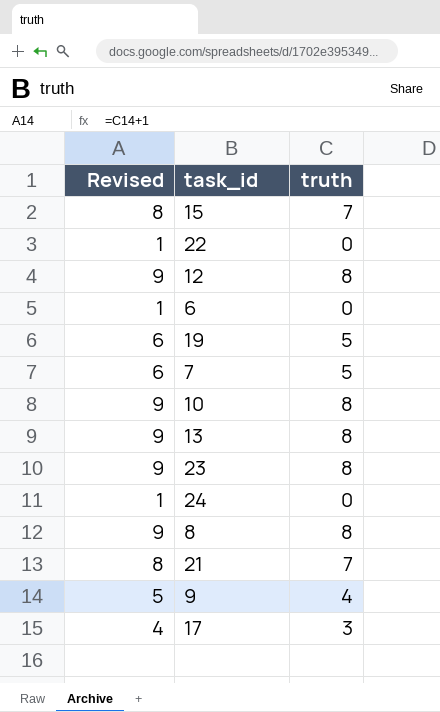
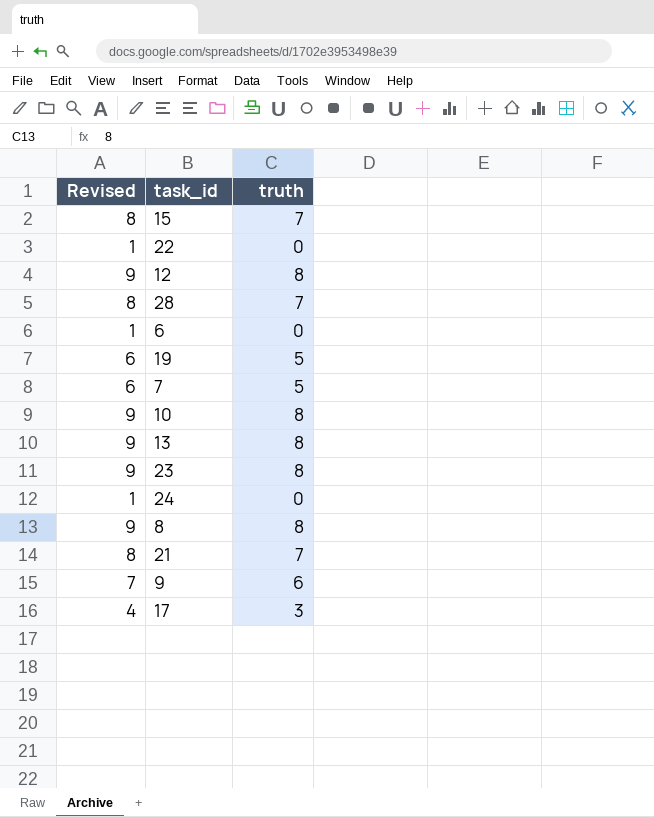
row 28: none -> 8 | 7
9 | Revised: 5 -> 7
9 | truth: 4 -> 6

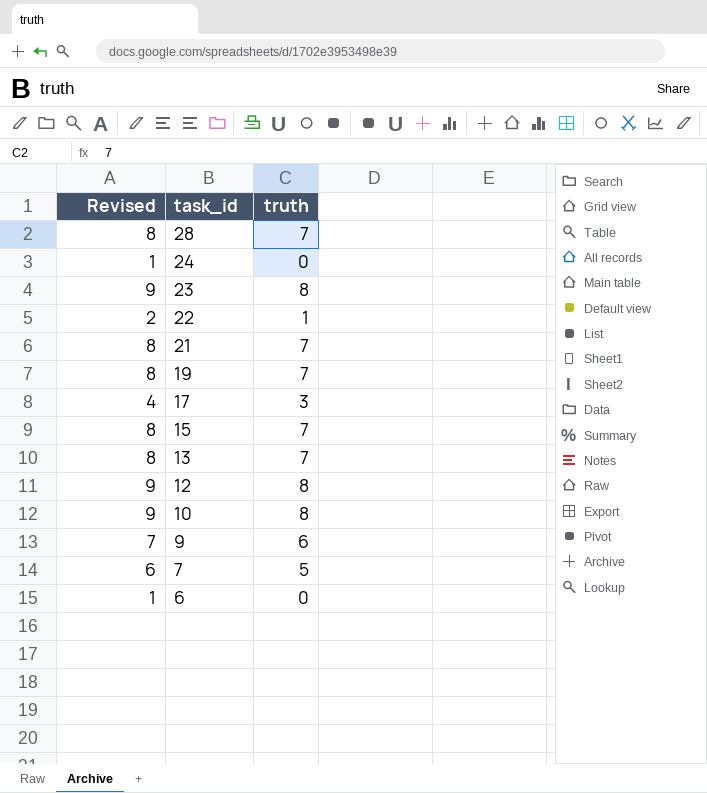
row order: none -> task_id descending
row 8: 9 | 8 -> none
22 | Revised: 1 -> 2
22 | truth: 0 -> 1
19 | Revised: 6 -> 8
19 | truth: 5 -> 7
13 | Revised: 9 -> 8
13 | truth: 8 -> 7

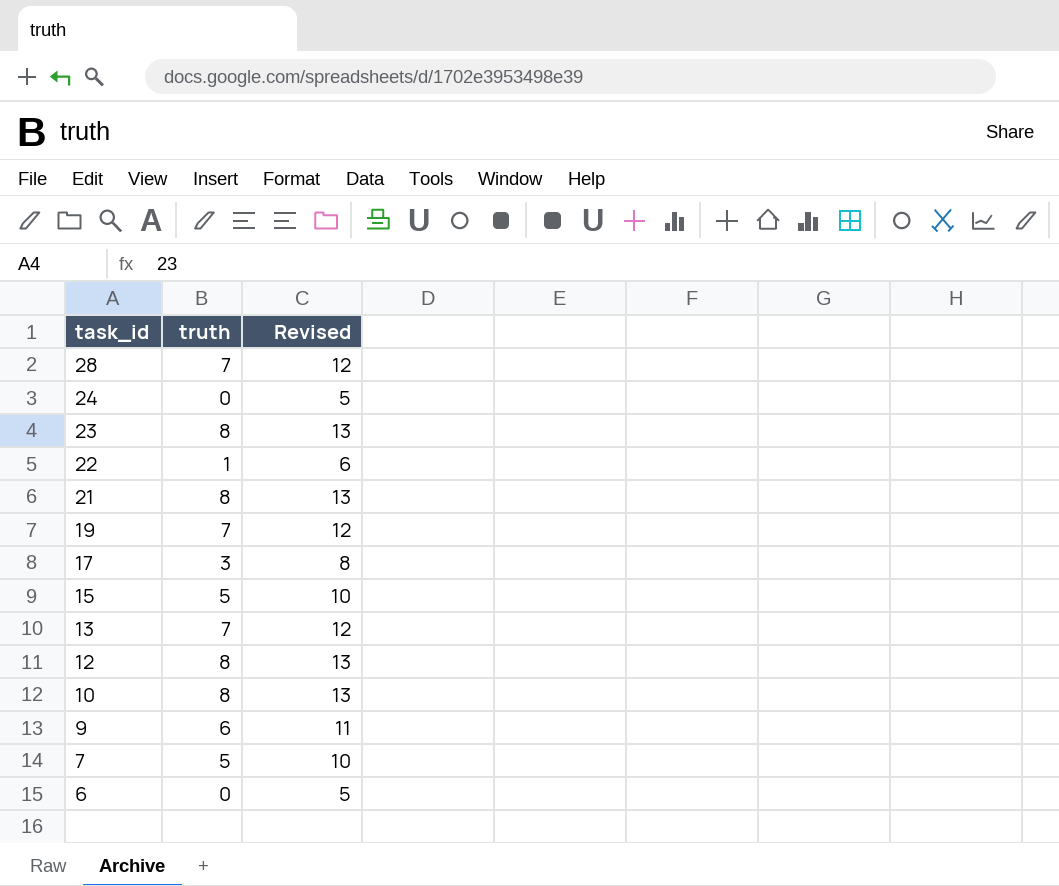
column Revised | formula: [truth] + 1 -> [truth] + 5
column Revised | position: 1 -> 3
21 | truth: 7 -> 8
15 | truth: 7 -> 5

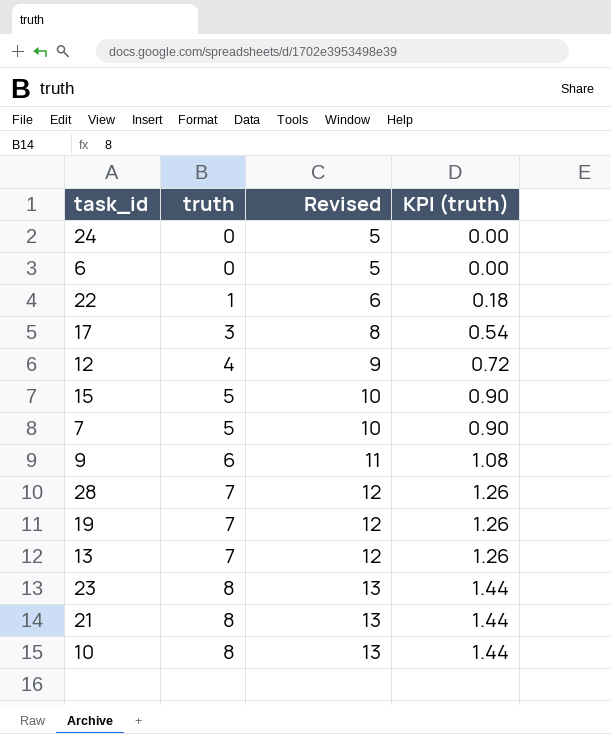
row order: task_id descending -> truth ascending
column KPI (truth) | formula: none -> [truth] * 0.18
12 | truth: 8 -> 4
12 | Revised: 13 -> 9

